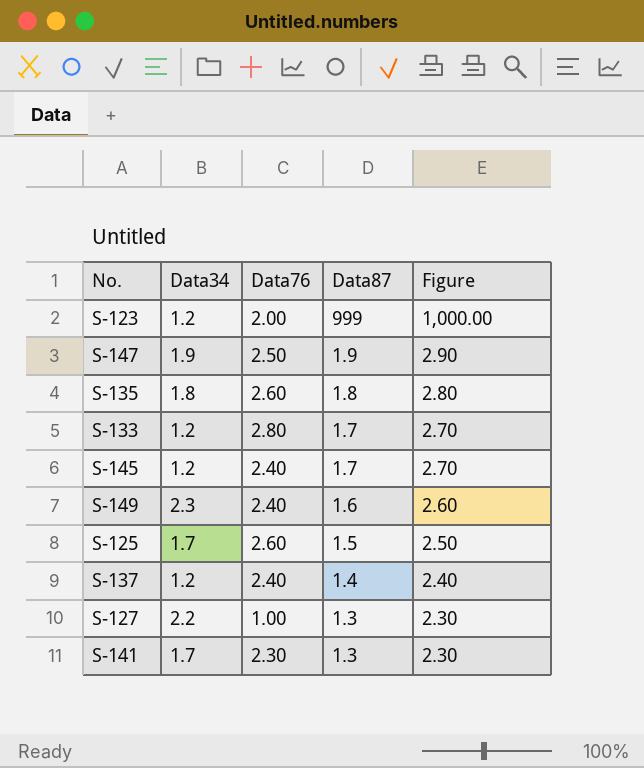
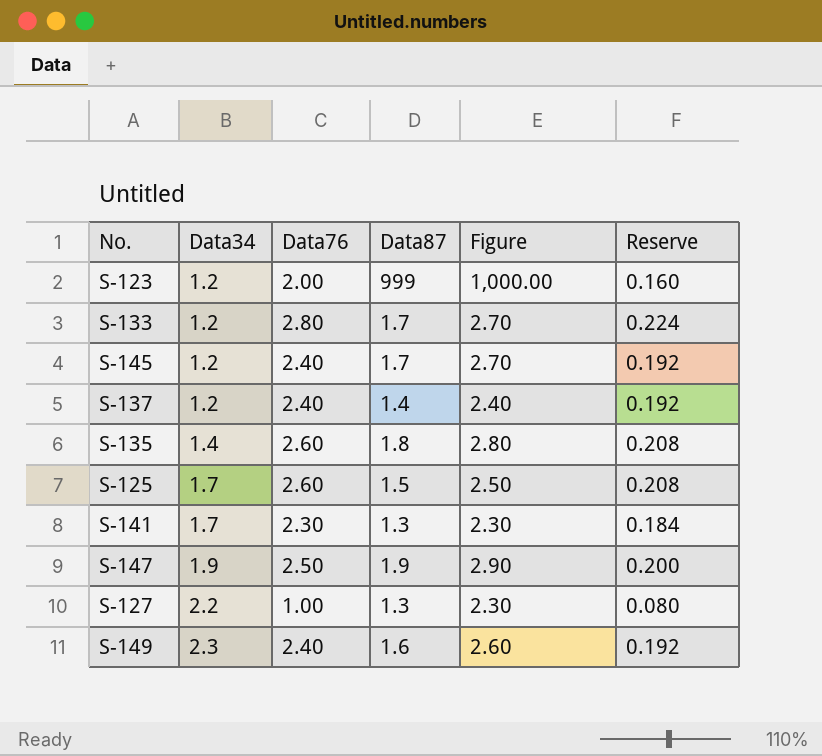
row order: Data87 descending -> Data34 ascending
column Reserve | formula: none -> [Data76] * 0.08
S-135 | Data34: 1.8 -> 1.4

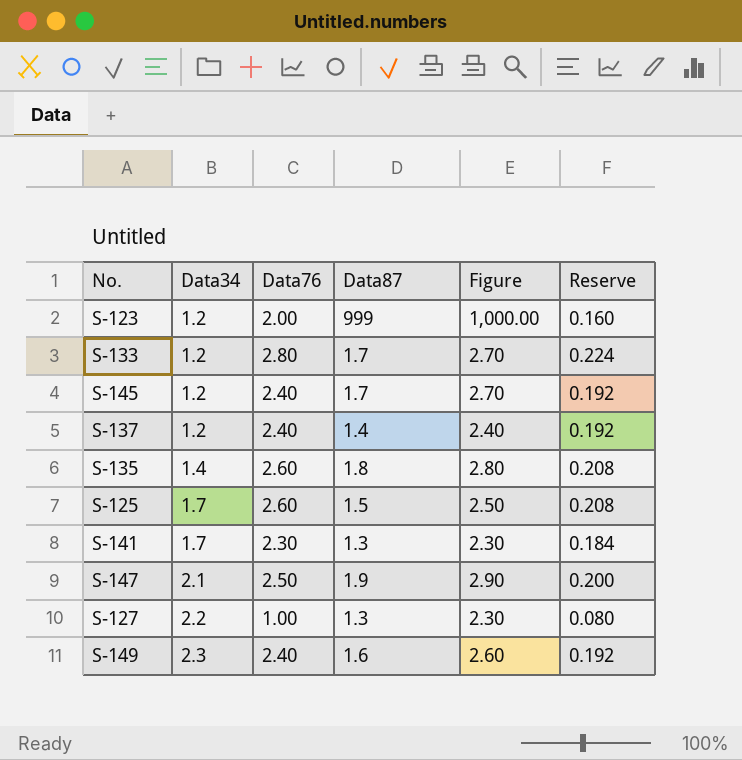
S-147 | Data34: 1.9 -> 2.1

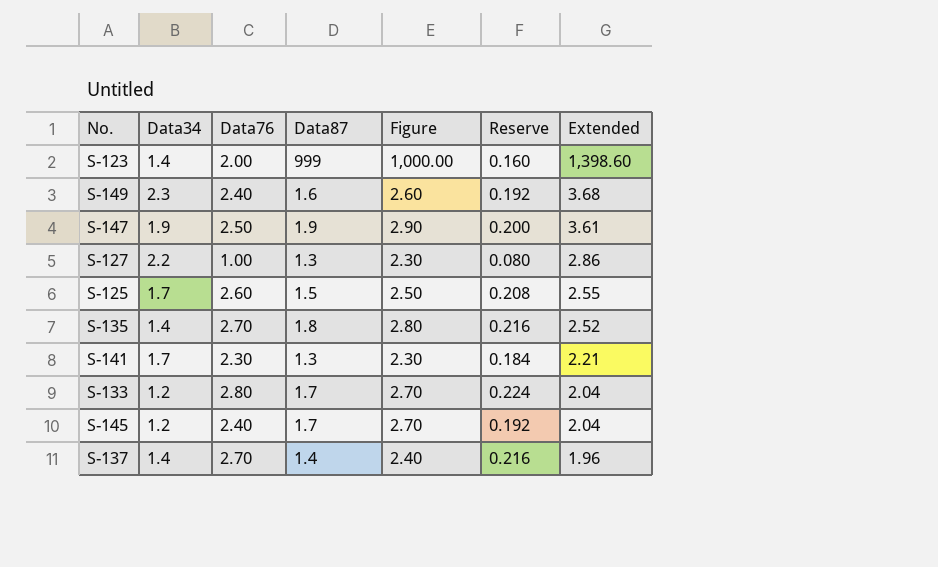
row order: Data34 ascending -> Extended descending
column Extended | formula: none -> [Data34] * [Data87]
S-123 | Data34: 1.2 -> 1.4
S-147 | Data34: 2.1 -> 1.9
S-135 | Data76: 2.60 -> 2.70
S-135 | Reserve: 0.208 -> 0.216
S-137 | Data34: 1.2 -> 1.4
S-137 | Data76: 2.40 -> 2.70
S-137 | Reserve: 0.192 -> 0.216

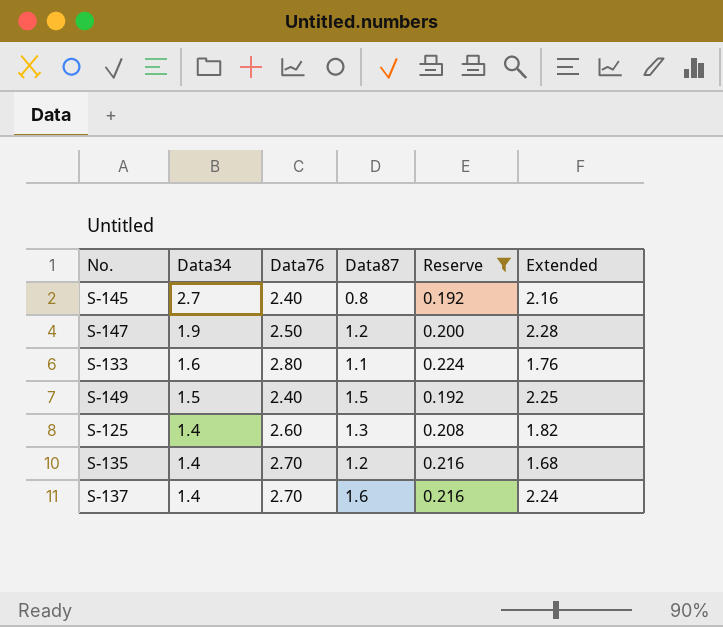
filter: none -> Reserve >= 0.192
row order: Extended descending -> Data34 descending
column Figure | formula: [Data87] + 1 -> none
S-145 | Data34: 1.2 -> 2.7
S-145 | Data87: 1.7 -> 0.8
S-145 | Extended: 2.04 -> 2.16
S-147 | Data87: 1.9 -> 1.2
S-147 | Extended: 3.61 -> 2.28
S-133 | Data34: 1.2 -> 1.6
S-133 | Data87: 1.7 -> 1.1
S-133 | Extended: 2.04 -> 1.76
S-149 | Data34: 2.3 -> 1.5
S-149 | Data87: 1.6 -> 1.5
S-149 | Extended: 3.68 -> 2.25
S-125 | Data34: 1.7 -> 1.4
S-125 | Data87: 1.5 -> 1.3
S-125 | Extended: 2.55 -> 1.82
S-135 | Data87: 1.8 -> 1.2
S-135 | Extended: 2.52 -> 1.68
S-137 | Data87: 1.4 -> 1.6
S-137 | Extended: 1.96 -> 2.24

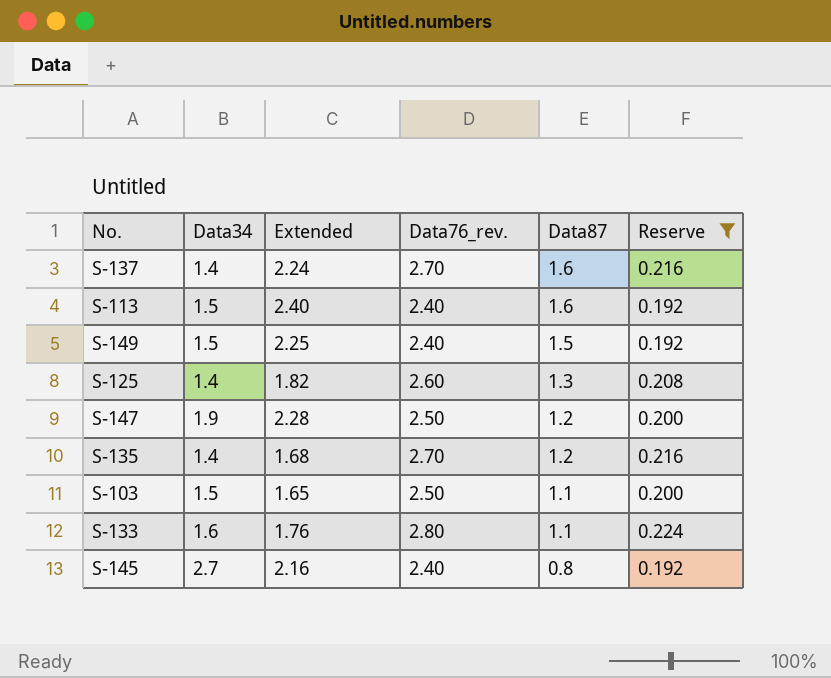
row order: Data34 descending -> Data87 descending
column Extended | position: 6 -> 3
column name: Data76 -> Data76_rev.
row S-113: none -> 1.5 | 2.40 | 2.40 | 1.6 | 0.192
row S-103: none -> 1.5 | 1.65 | 2.50 | 1.1 | 0.200

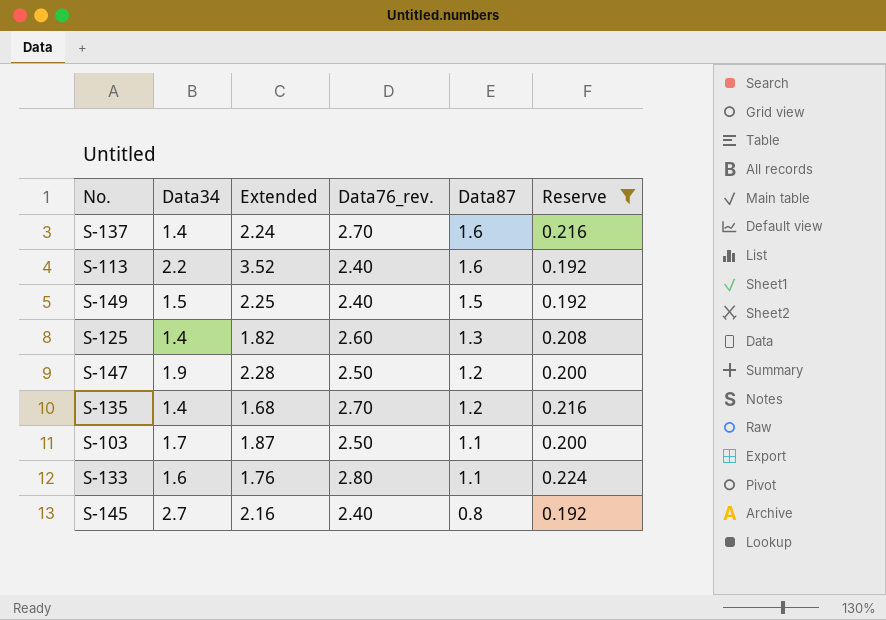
S-113 | Data34: 1.5 -> 2.2
S-113 | Extended: 2.40 -> 3.52
S-103 | Data34: 1.5 -> 1.7
S-103 | Extended: 1.65 -> 1.87

